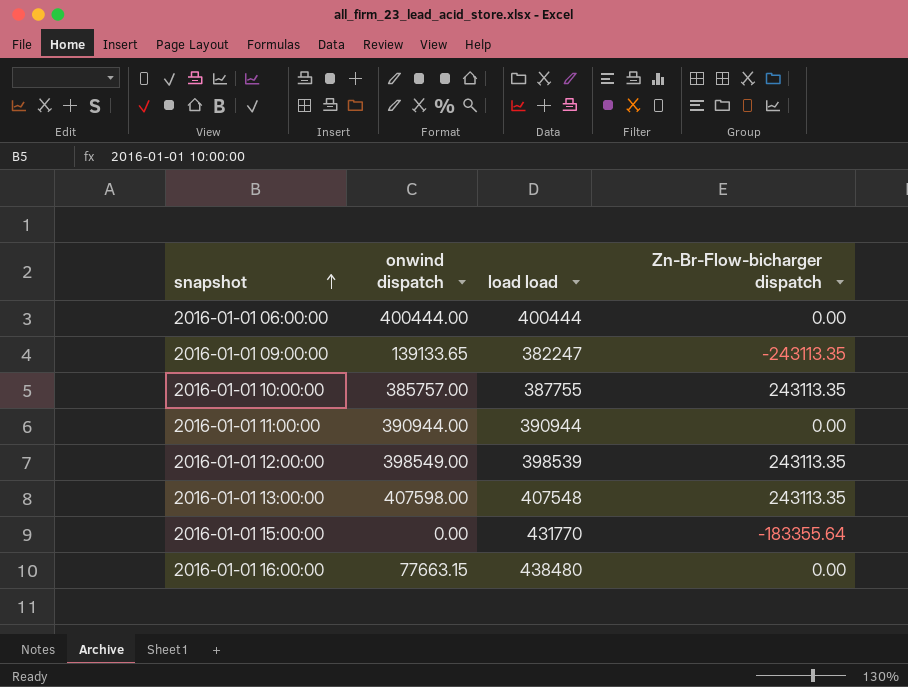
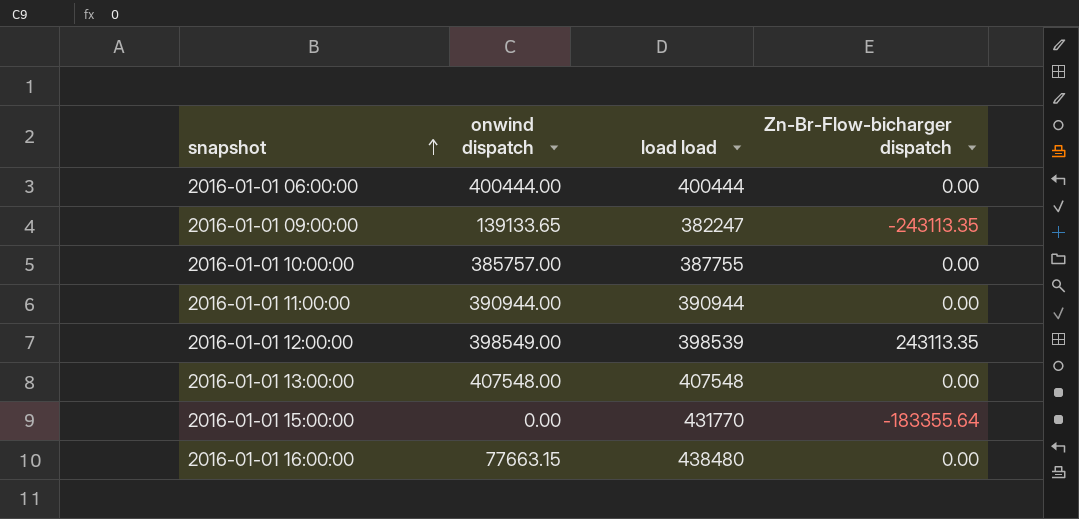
2016-01-01 10:00:00 | Zn-Br-Flow-bicharger dispatch: 243113.35 -> 0.00
2016-01-01 13:00:00 | onwind dispatch: 407598.00 -> 407548.00
2016-01-01 13:00:00 | Zn-Br-Flow-bicharger dispatch: 243113.35 -> 0.00

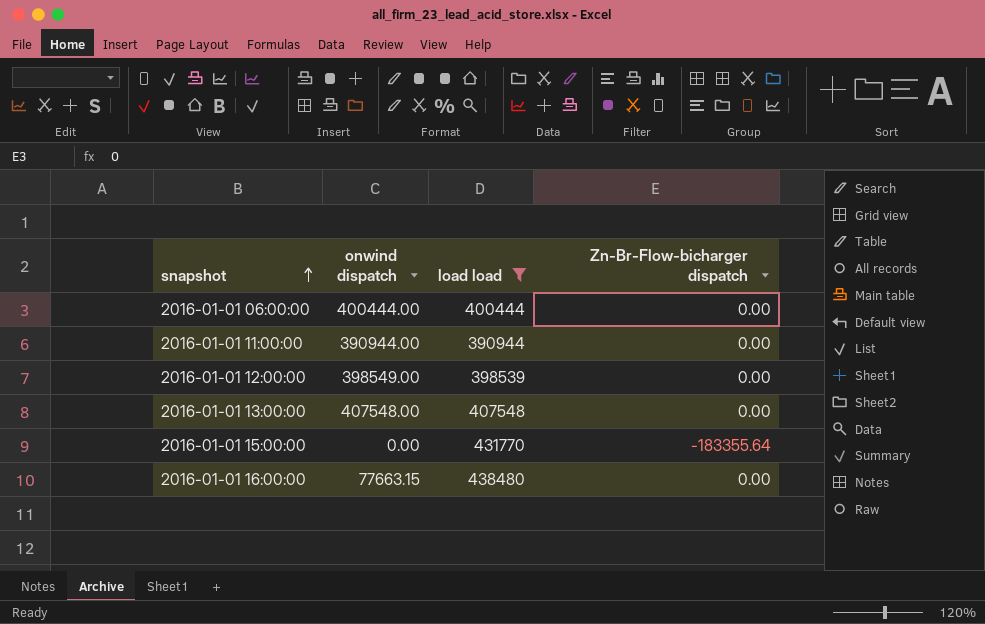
filter: none -> load load >= 390944
2016-01-01 12:00:00 | Zn-Br-Flow-bicharger dispatch: 243113.35 -> 0.00

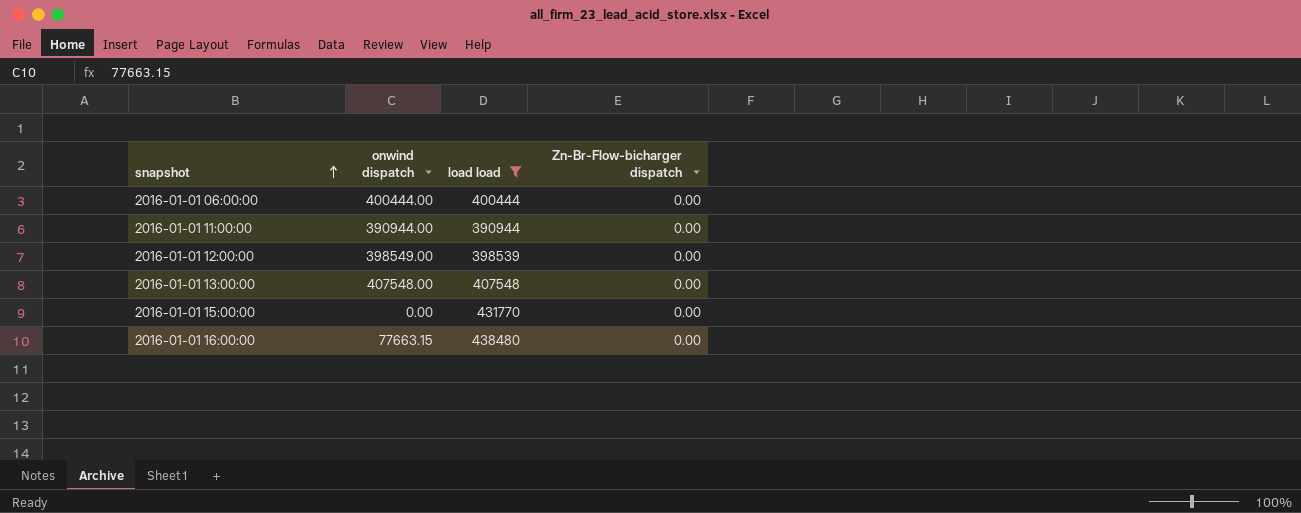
2016-01-01 15:00:00 | Zn-Br-Flow-bicharger dispatch: -183355.64 -> 0.00

